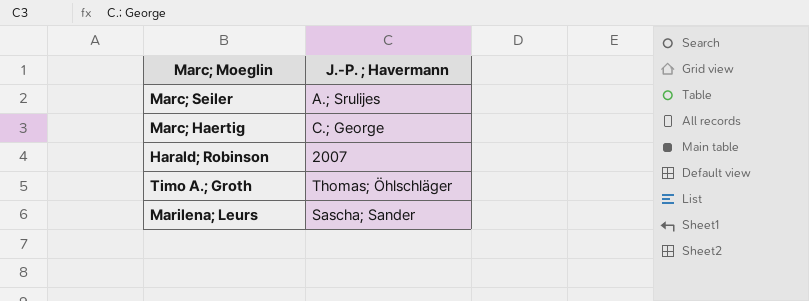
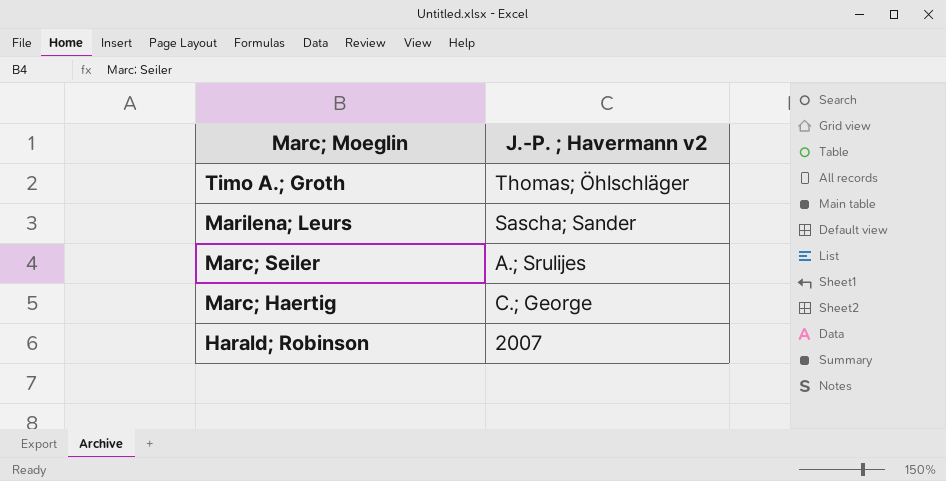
row order: none -> Marc; Moeglin descending
column name: J.-P. ; Havermann -> J.-P. ; Havermann v2

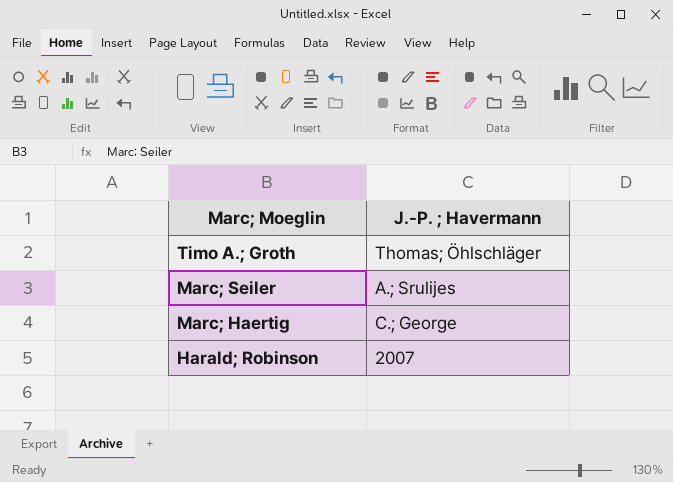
column name: J.-P. ; Havermann v2 -> J.-P. ; Havermann
row Marilena; Leurs: Sascha; Sander -> none

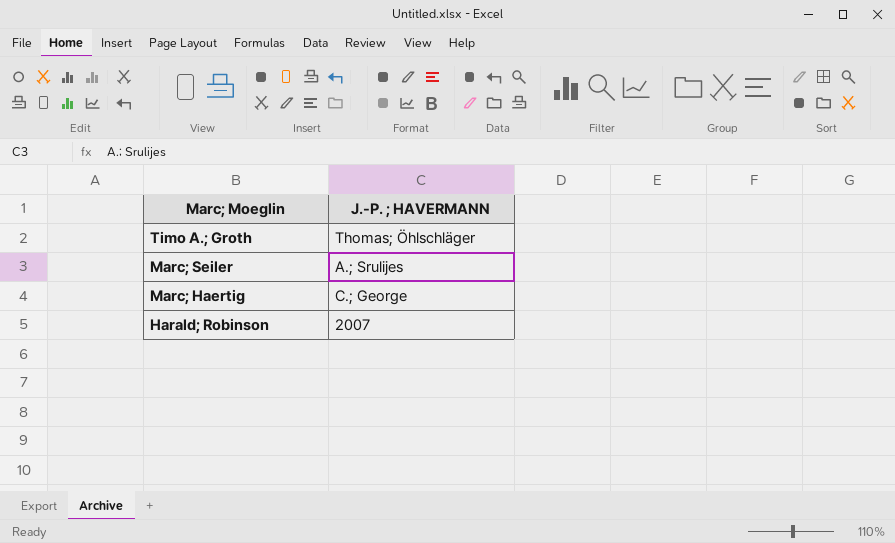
column name: J.-P. ; Havermann -> J.-P. ; HAVERMANN

